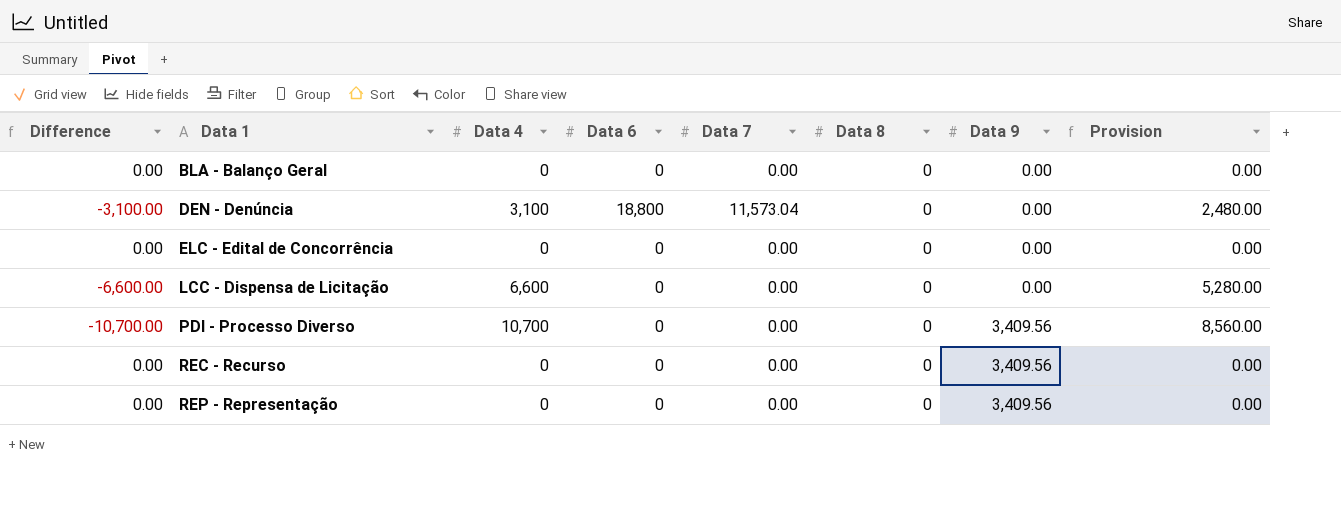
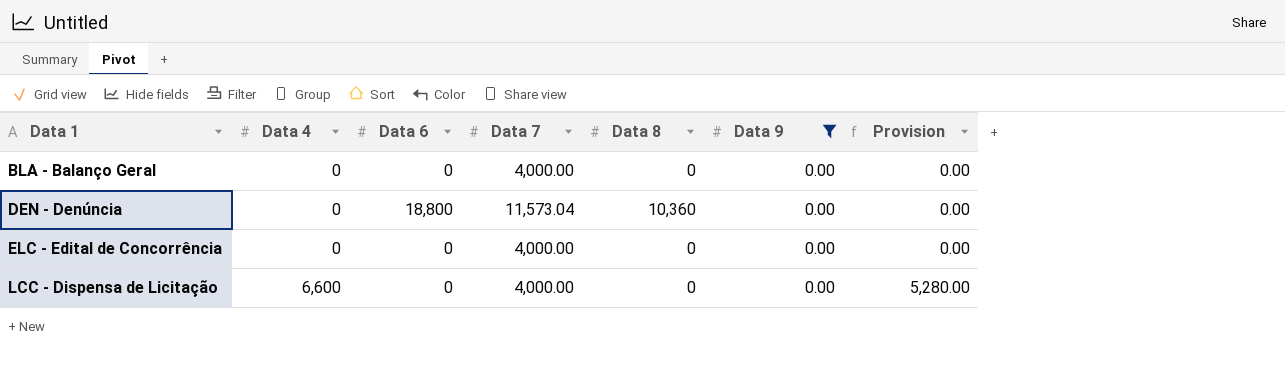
filter: none -> Data 9 = 0.00
column Difference | formula: [Data 8] - [Data 4] -> none
BLA - Balanço Geral | Data 7: 0.00 -> 4,000.00
DEN - Denúncia | Data 4: 3,100 -> 0
DEN - Denúncia | Data 8: 0 -> 10,360
DEN - Denúncia | Provision: 2,480.00 -> 0.00
ELC - Edital de Concorrência | Data 7: 0.00 -> 4,000.00
LCC - Dispensa de Licitação | Data 7: 0.00 -> 4,000.00

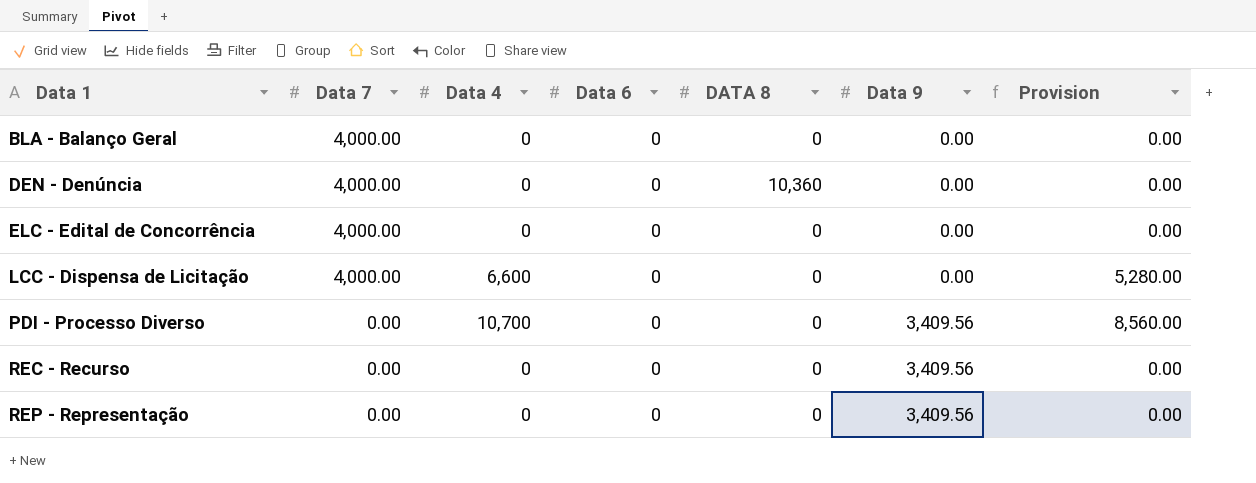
filter: Data 9 = 0.00 -> none
column Data 7 | position: 4 -> 2
column name: Data 8 -> DATA 8
DEN - Denúncia | Data 7: 11,573.04 -> 4,000.00
DEN - Denúncia | Data 6: 18,800 -> 0

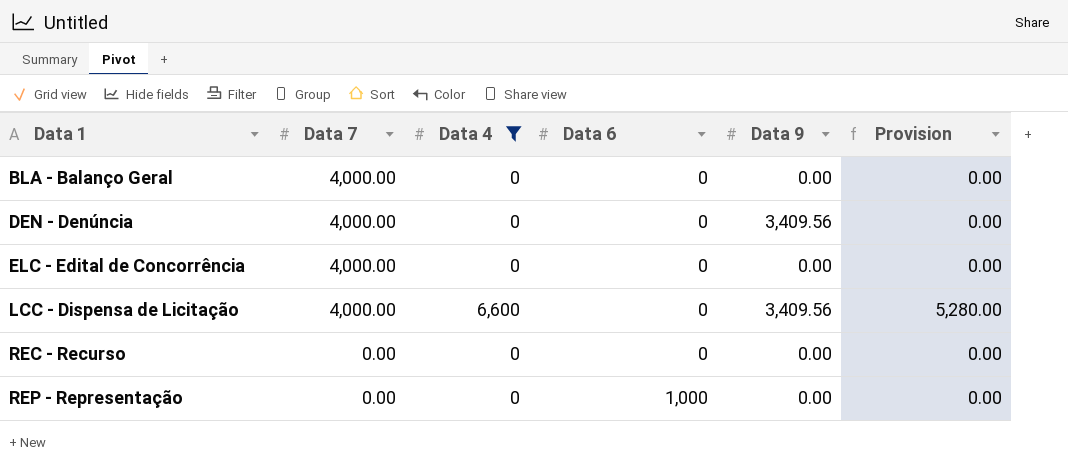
filter: none -> Data 4 != 10,700
column DATA 8 | position: 5 -> none
DEN - Denúncia | Data 9: 0.00 -> 3,409.56
LCC - Dispensa de Licitação | Data 9: 0.00 -> 3,409.56
REC - Recurso | Data 9: 3,409.56 -> 0.00
REP - Representação | Data 6: 0 -> 1,000
REP - Representação | Data 9: 3,409.56 -> 0.00

